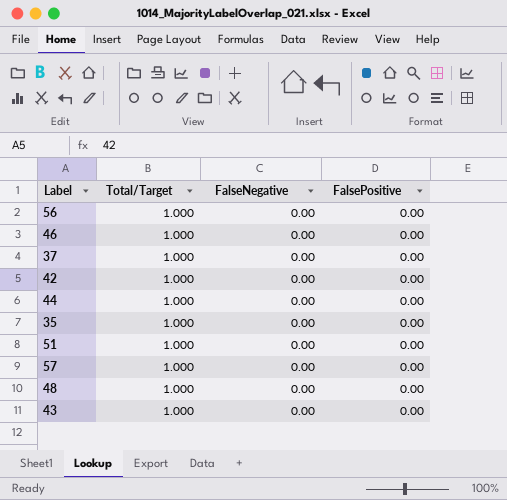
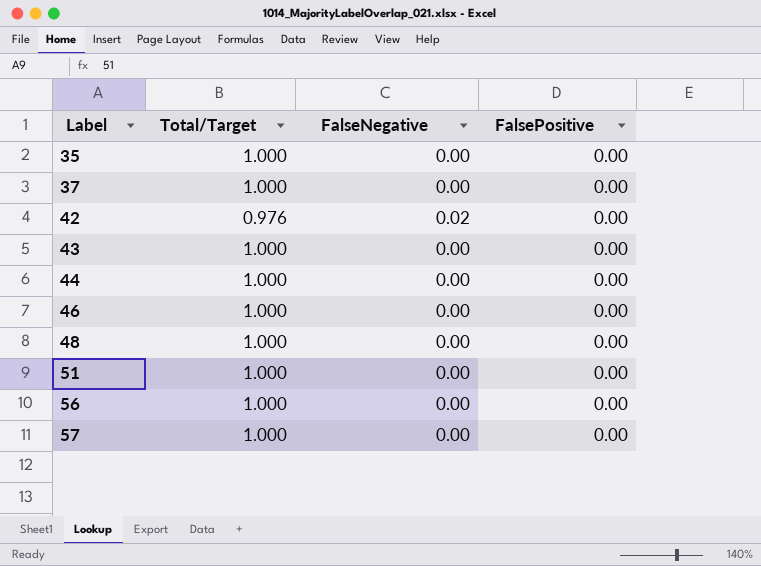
row order: none -> Label ascending
42 | Total/Target: 1.000 -> 0.976
42 | FalseNegative: 0.00 -> 0.02

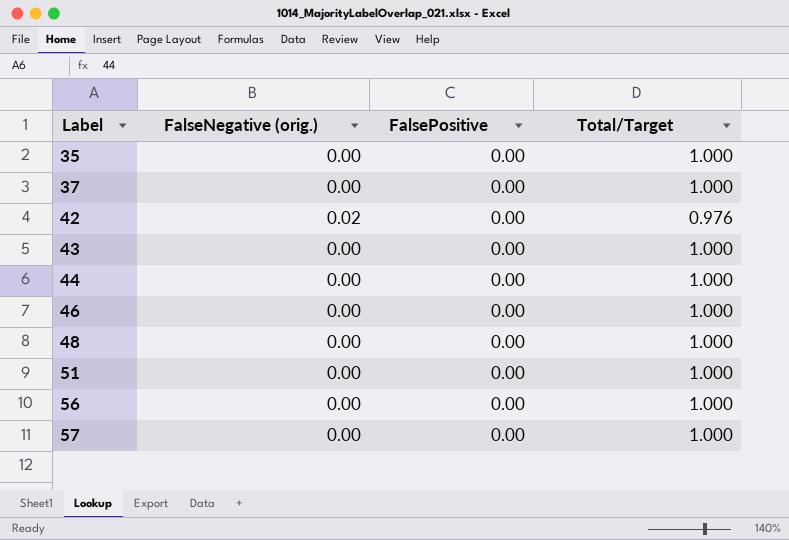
column name: FalseNegative -> FalseNegative (orig.)
column Total/Target | position: 2 -> 4

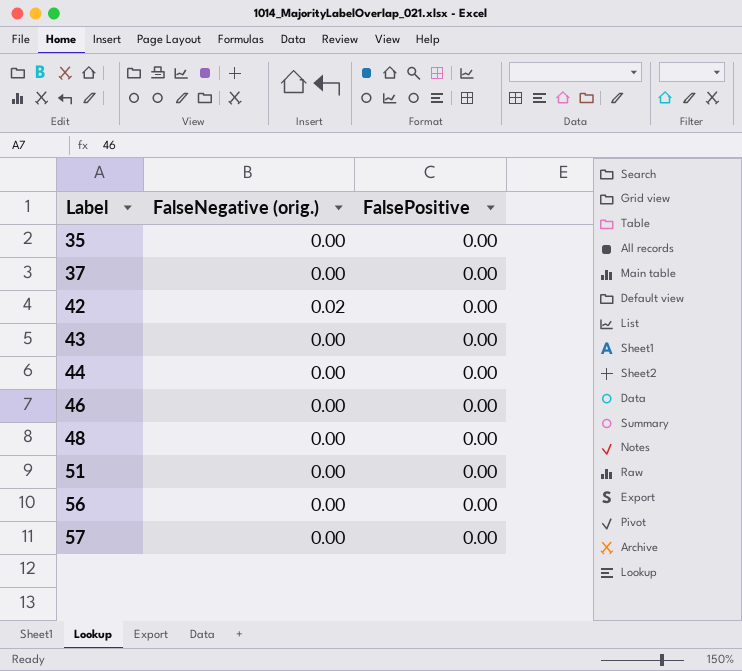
column Total/Target | position: 4 -> none

